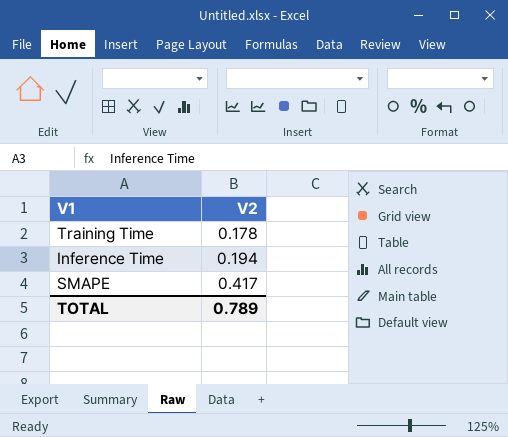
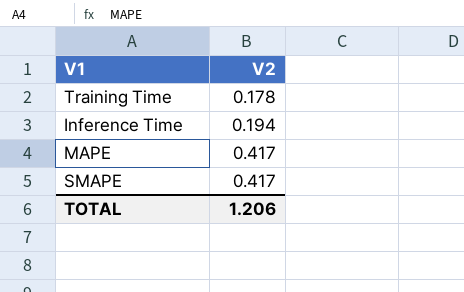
row MAPE: none -> 0.417
TOTAL | V2: 0.789 -> 1.206

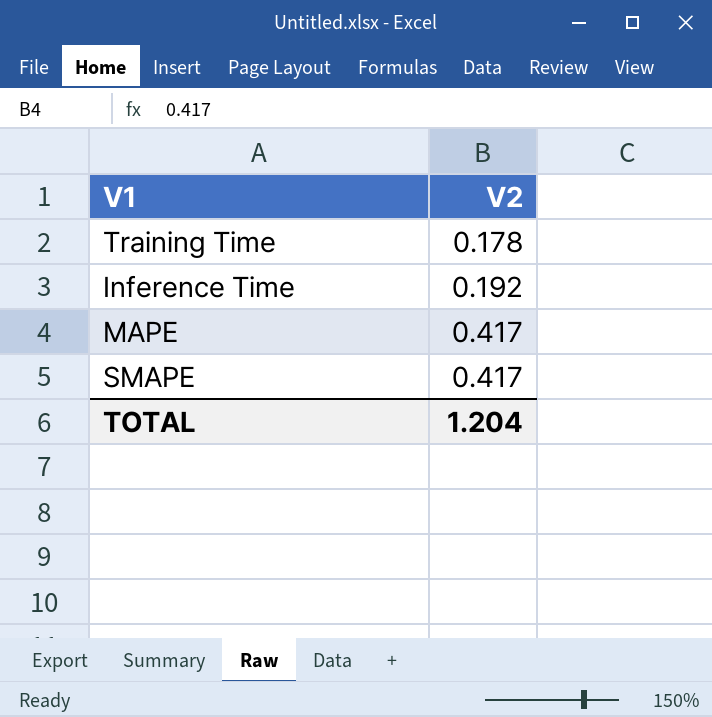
Inference Time | V2: 0.194 -> 0.192
TOTAL | V2: 1.206 -> 1.204

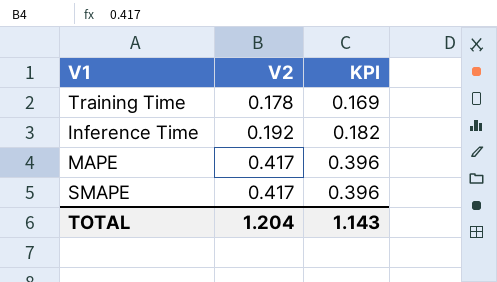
column KPI | formula: none -> [V2] * 0.95

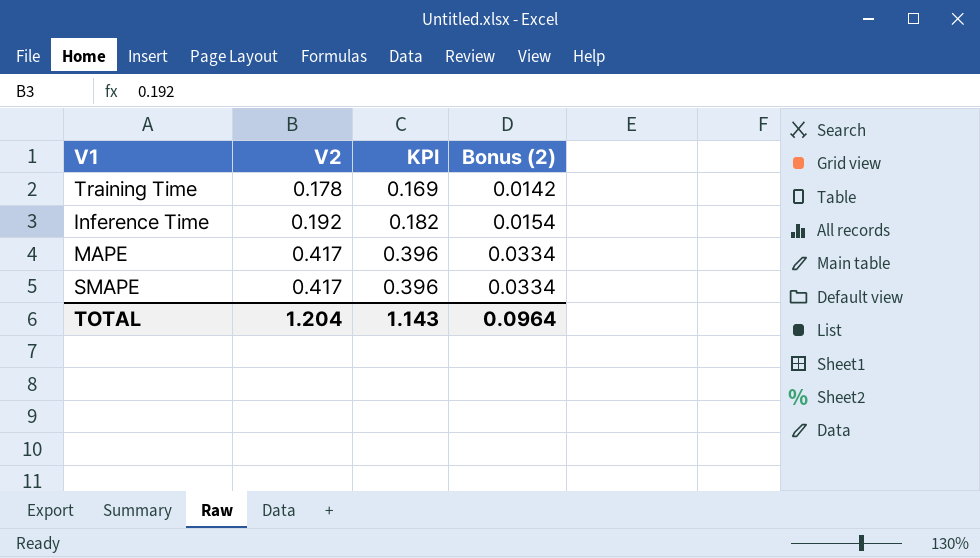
column Bonus (2) | formula: none -> [V2] * 0.08

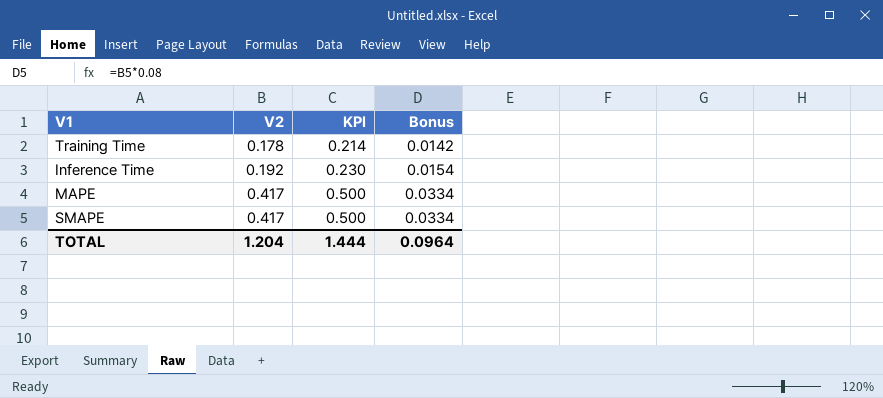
column KPI | formula: [V2] * 0.95 -> [V2] * 1.2
column name: Bonus (2) -> Bonus
TOTAL | KPI: 1.143 -> 1.444

